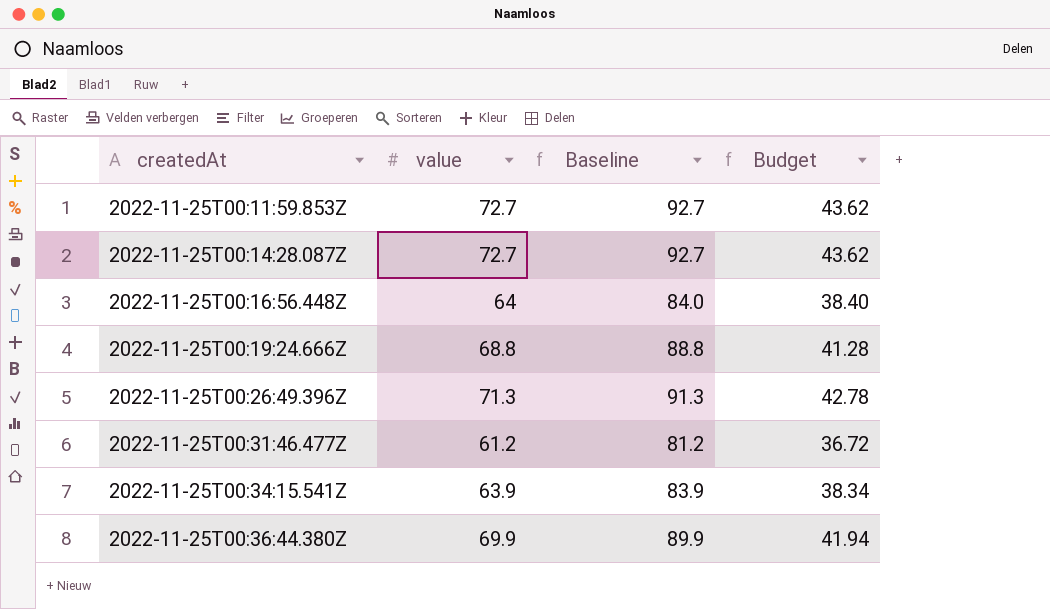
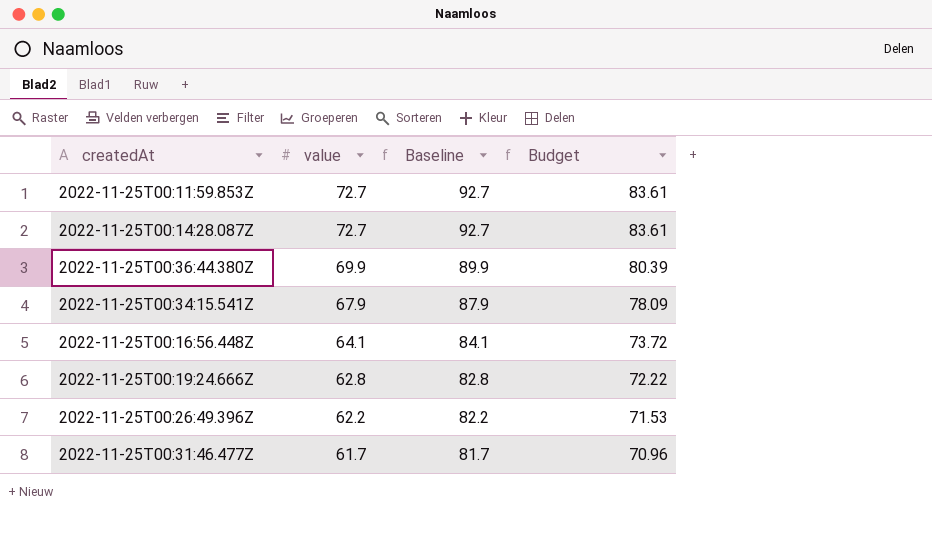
row order: createdAt ascending -> value descending
column Budget | formula: [value] * 0.6 -> [value] * 1.15
2022-11-25T00:34:15.541Z | value: 63.9 -> 67.9
2022-11-25T00:34:15.541Z | Baseline: 83.9 -> 87.9
2022-11-25T00:16:56.448Z | value: 64 -> 64.1
2022-11-25T00:16:56.448Z | Baseline: 84.0 -> 84.1
2022-11-25T00:19:24.666Z | value: 68.8 -> 62.8
2022-11-25T00:19:24.666Z | Baseline: 88.8 -> 82.8
2022-11-25T00:26:49.396Z | value: 71.3 -> 62.2
2022-11-25T00:26:49.396Z | Baseline: 91.3 -> 82.2
2022-11-25T00:31:46.477Z | value: 61.2 -> 61.7
2022-11-25T00:31:46.477Z | Baseline: 81.2 -> 81.7

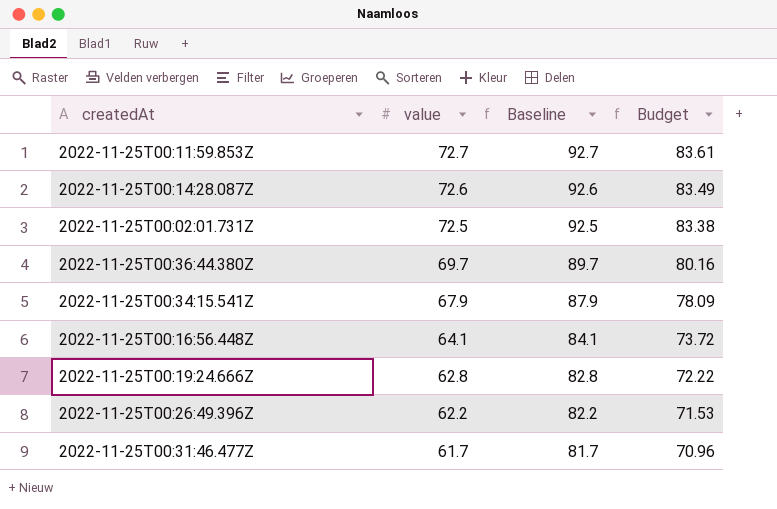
2022-11-25T00:14:28.087Z | value: 72.7 -> 72.6
2022-11-25T00:14:28.087Z | Baseline: 92.7 -> 92.6
2022-11-25T00:14:28.087Z | Budget: 83.61 -> 83.49
row 2022-11-25T00:02:01.731Z: none -> 72.5 | 92.5 | 83.38
2022-11-25T00:36:44.380Z | value: 69.9 -> 69.7
2022-11-25T00:36:44.380Z | Baseline: 89.9 -> 89.7
2022-11-25T00:36:44.380Z | Budget: 80.39 -> 80.16

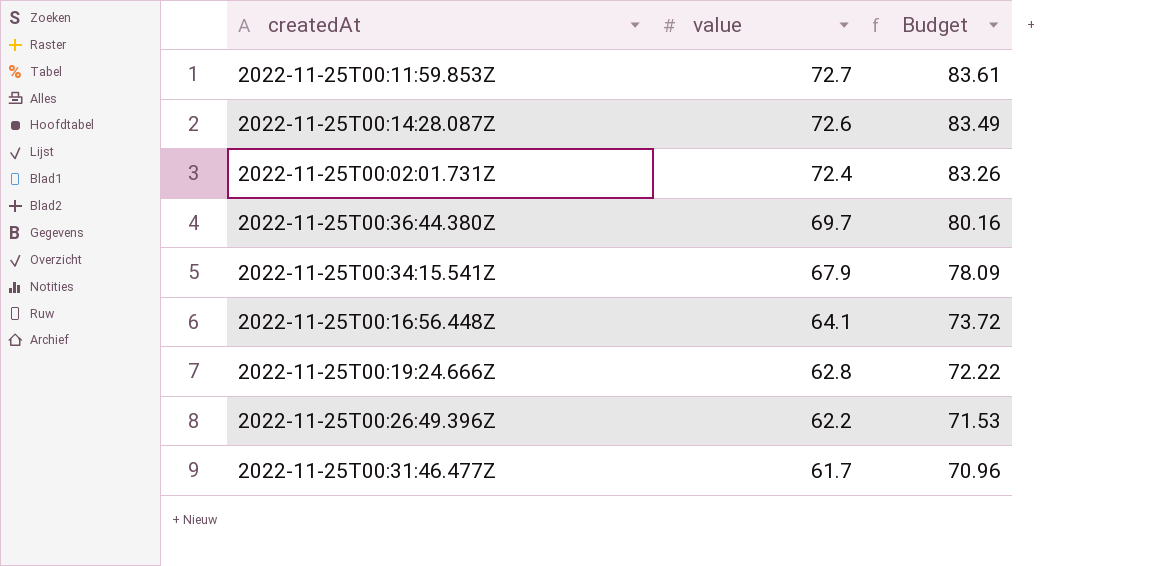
column Baseline | formula: [value] + 20 -> none
2022-11-25T00:02:01.731Z | value: 72.5 -> 72.4
2022-11-25T00:02:01.731Z | Budget: 83.38 -> 83.26

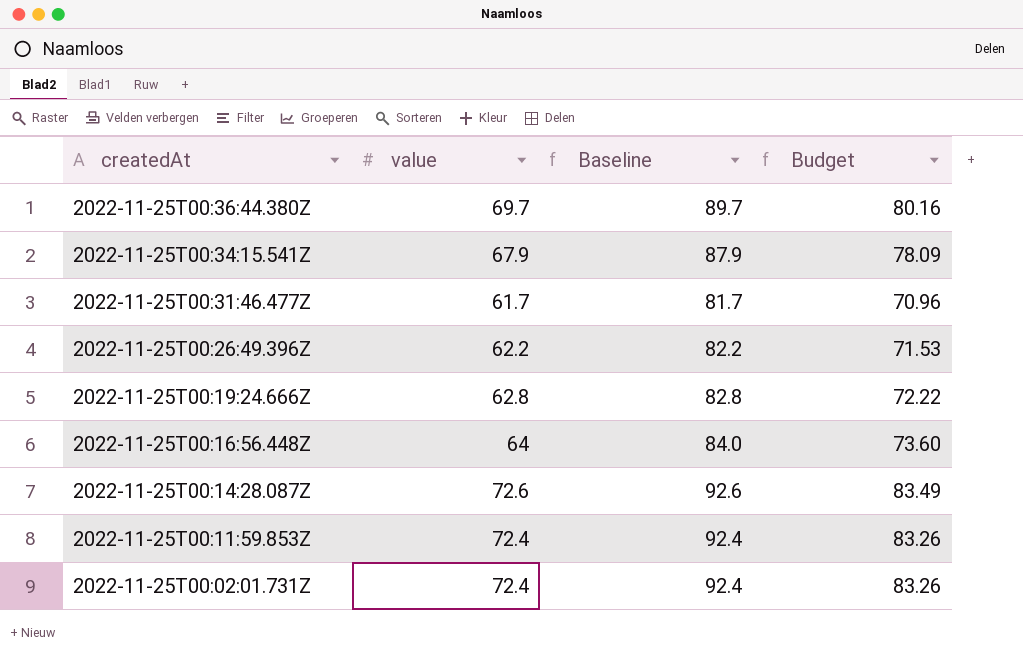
row order: value descending -> createdAt descending
column Baseline | formula: none -> [value] + 20
2022-11-25T00:16:56.448Z | value: 64.1 -> 64
2022-11-25T00:16:56.448Z | Budget: 73.72 -> 73.60
2022-11-25T00:11:59.853Z | value: 72.7 -> 72.4
2022-11-25T00:11:59.853Z | Budget: 83.61 -> 83.26

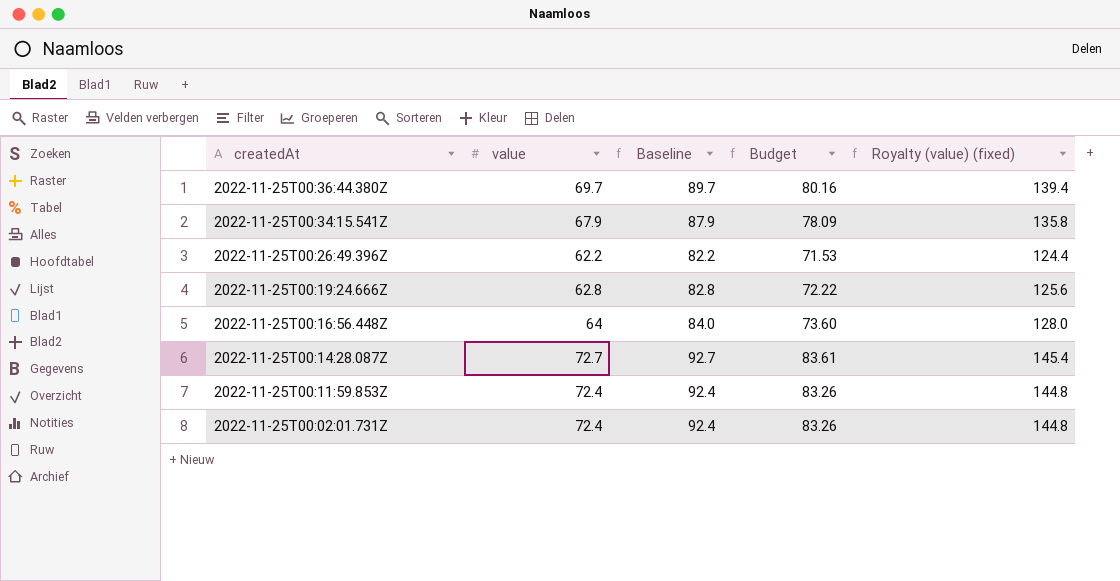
column Royalty (value) (fixed) | formula: none -> [value] * 2
row 2022-11-25T00:31:46.477Z: 61.7 | 81.7 | 70.96 -> none
2022-11-25T00:14:28.087Z | value: 72.6 -> 72.7
2022-11-25T00:14:28.087Z | Baseline: 92.6 -> 92.7
2022-11-25T00:14:28.087Z | Budget: 83.49 -> 83.61

